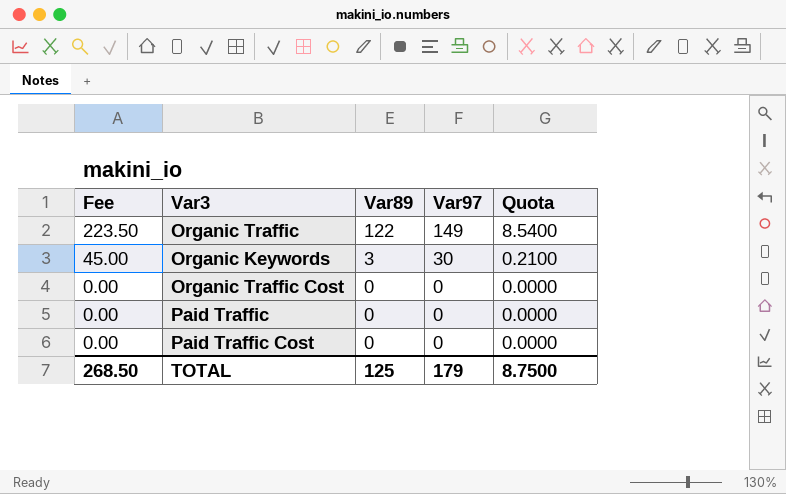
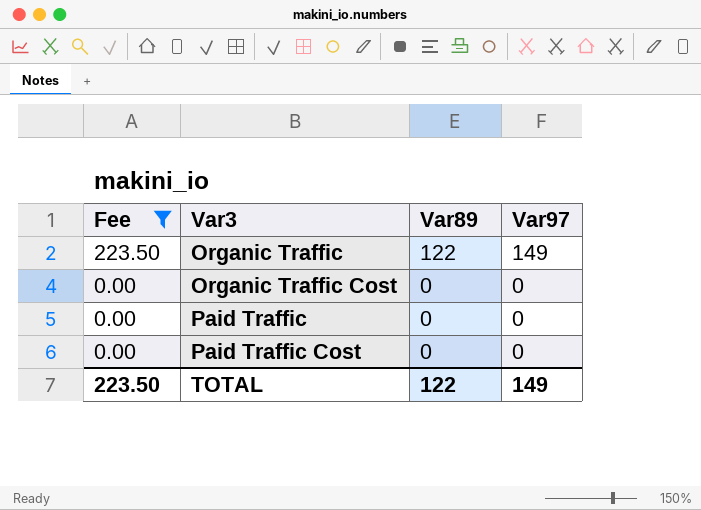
filter: none -> Fee != 45.00
column Quota | formula: [Var89] * 0.07 -> none
TOTAL | Fee: 268.50 -> 223.50
TOTAL | Var89: 125 -> 122
TOTAL | Var97: 179 -> 149

